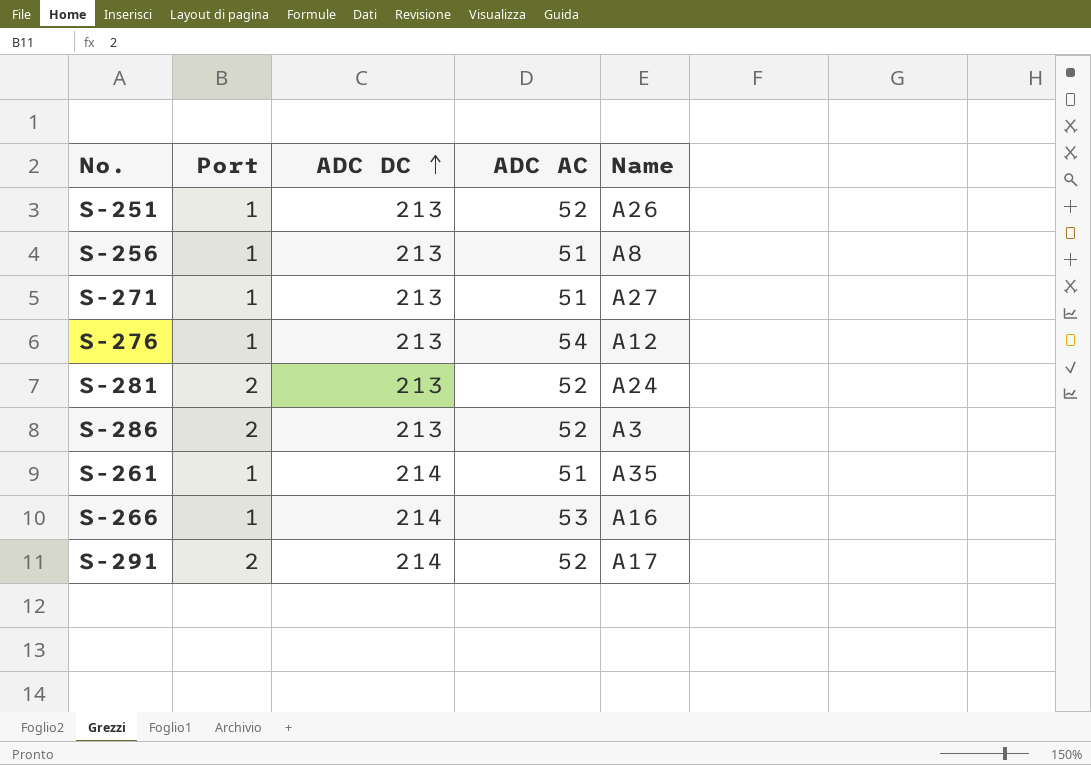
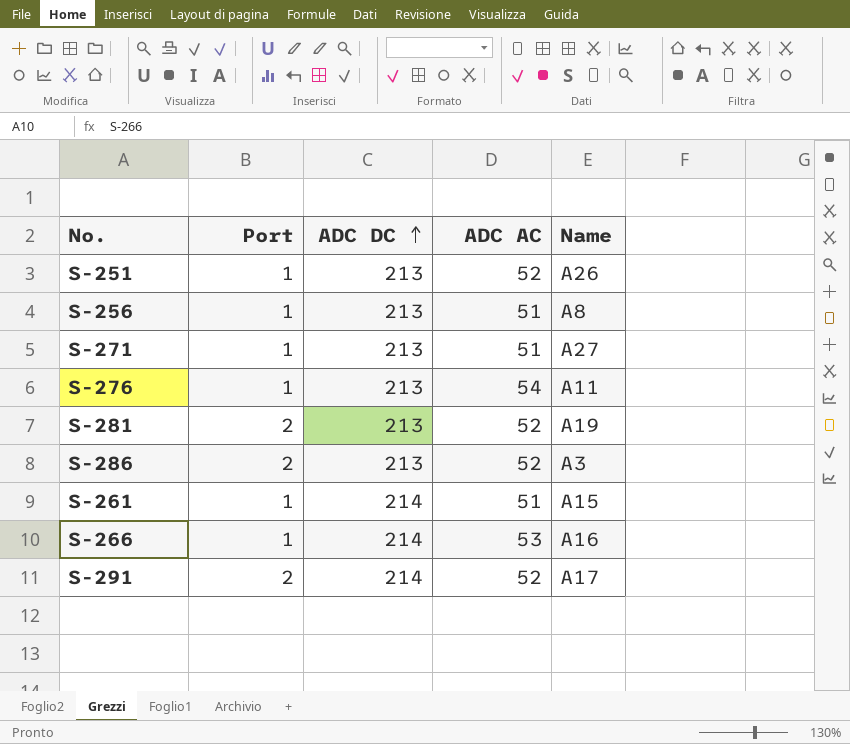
S-276 | Name: A12 -> A11
S-281 | Name: A24 -> A19
S-261 | Name: A35 -> A15

